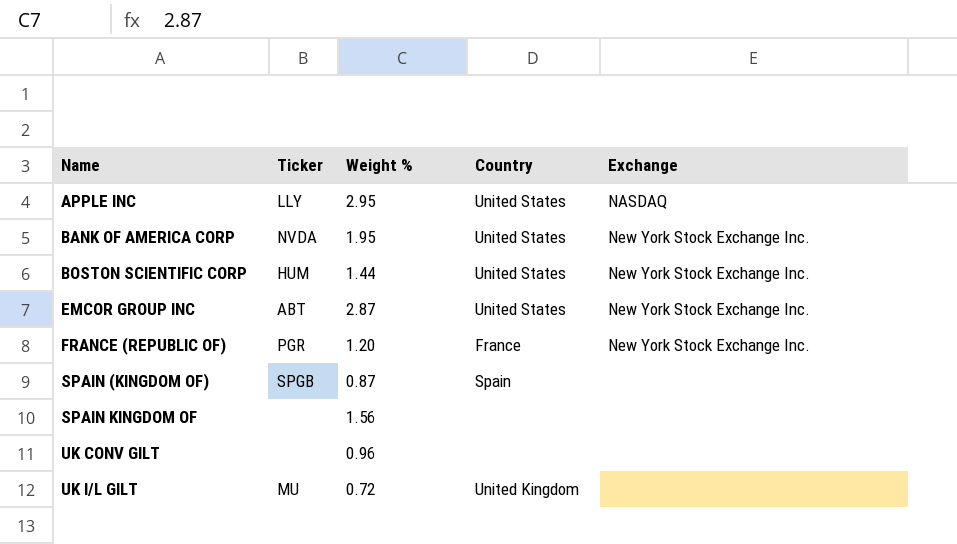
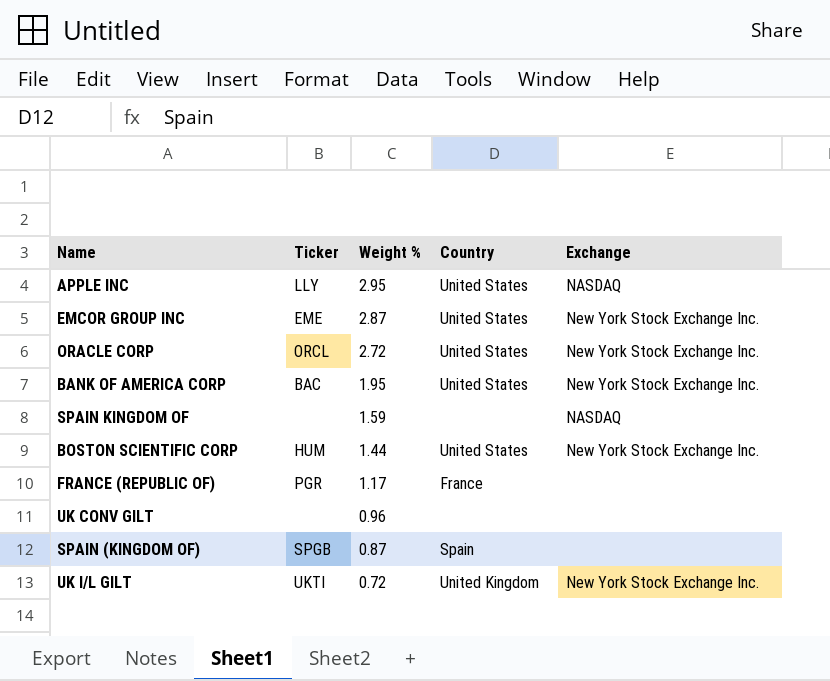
row order: Name ascending -> Weight % descending
EMCOR GROUP INC | Ticker: ABT -> EME
row ORACLE CORP: none -> ORCL | 2.72 | United States | New York Stock Exchange Inc.
BANK OF AMERICA CORP | Ticker: NVDA -> BAC
SPAIN KINGDOM OF | Weight %: 1.56 -> 1.59
SPAIN KINGDOM OF | Exchange: none -> NASDAQ
FRANCE (REPUBLIC OF) | Weight %: 1.20 -> 1.17
FRANCE (REPUBLIC OF) | Exchange: New York Stock Exchange Inc. -> none
UK I/L GILT | Ticker: MU -> UKTI
UK I/L GILT | Exchange: none -> New York Stock Exchange Inc.

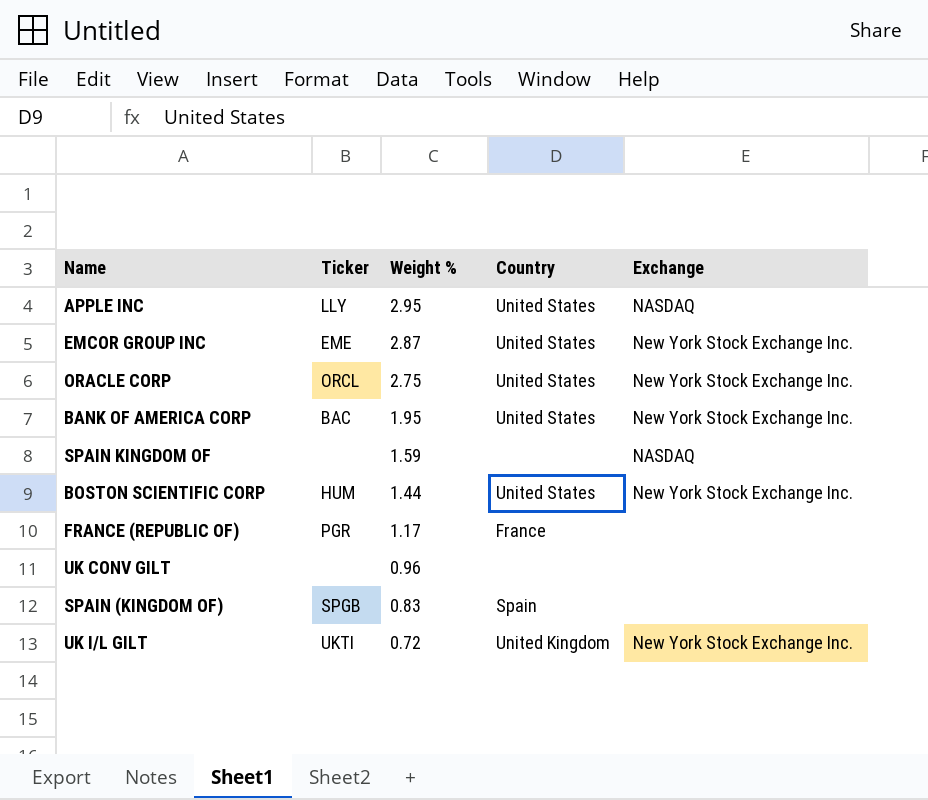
ORACLE CORP | Weight %: 2.72 -> 2.75
SPAIN (KINGDOM OF) | Weight %: 0.87 -> 0.83

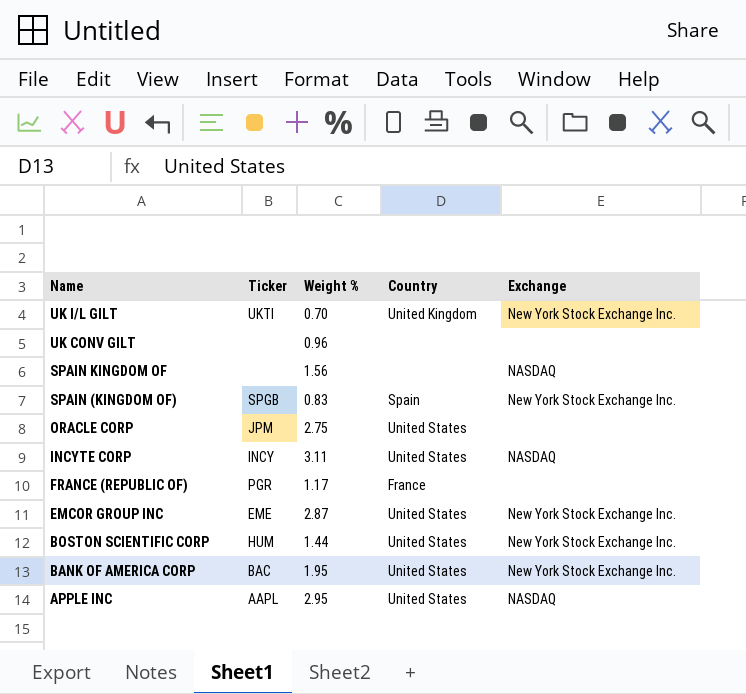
row order: Weight % descending -> Name descending
UK I/L GILT | Weight %: 0.72 -> 0.70
SPAIN KINGDOM OF | Weight %: 1.59 -> 1.56
SPAIN (KINGDOM OF) | Exchange: none -> New York Stock Exchange Inc.
ORACLE CORP | Ticker: ORCL -> JPM
ORACLE CORP | Exchange: New York Stock Exchange Inc. -> none
row INCYTE CORP: none -> INCY | 3.11 | United States | NASDAQ
APPLE INC | Ticker: LLY -> AAPL

